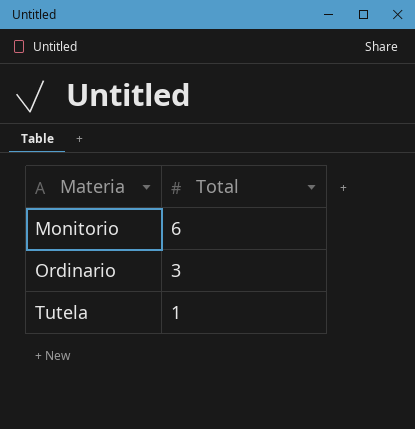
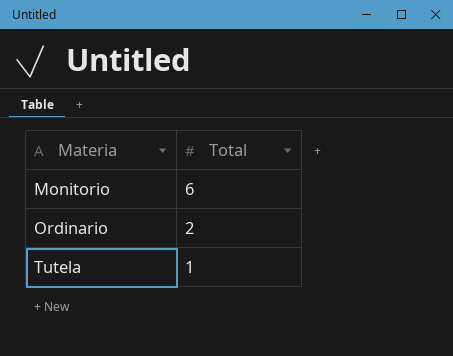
Ordinario | Total: 3 -> 2

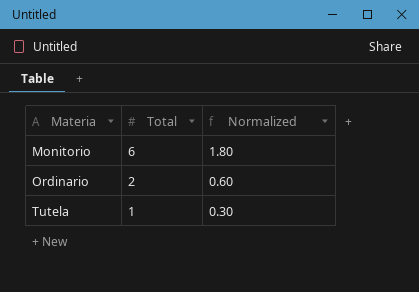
column Normalized | formula: none -> [Total] * 0.3

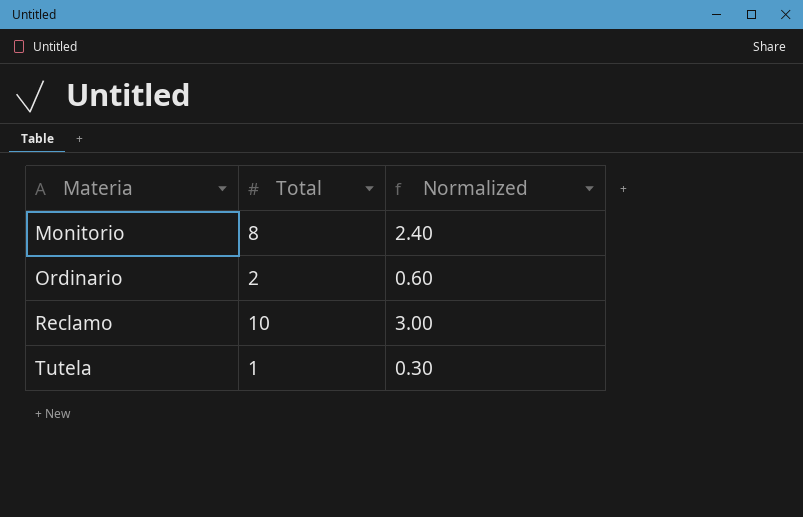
Monitorio | Total: 6 -> 8
Monitorio | Normalized: 1.80 -> 2.40
row Reclamo: none -> 10 | 3.00

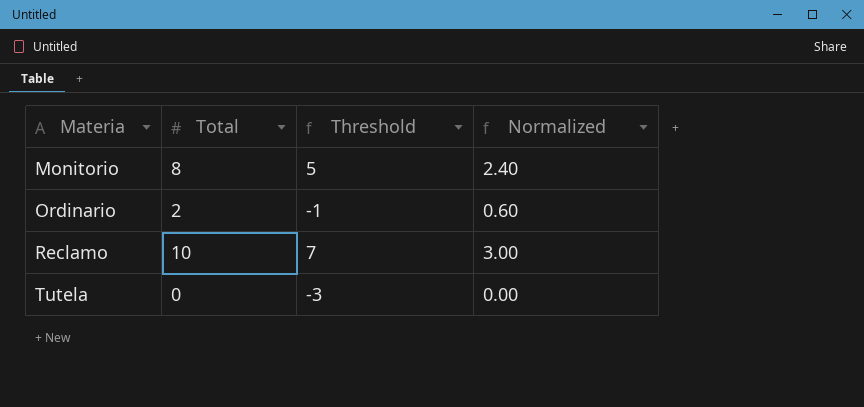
column Threshold | formula: none -> [Total] - 3
Tutela | Total: 1 -> 0
Tutela | Normalized: 0.30 -> 0.00

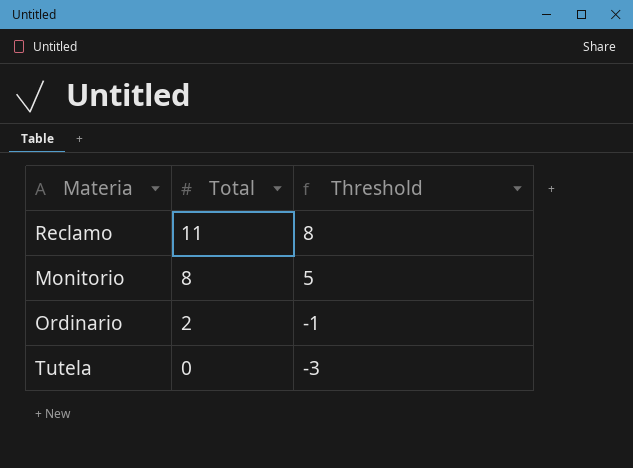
row order: Materia ascending -> Total descending
column Normalized | formula: [Total] * 0.3 -> none
Reclamo | Total: 10 -> 11
Reclamo | Threshold: 7 -> 8

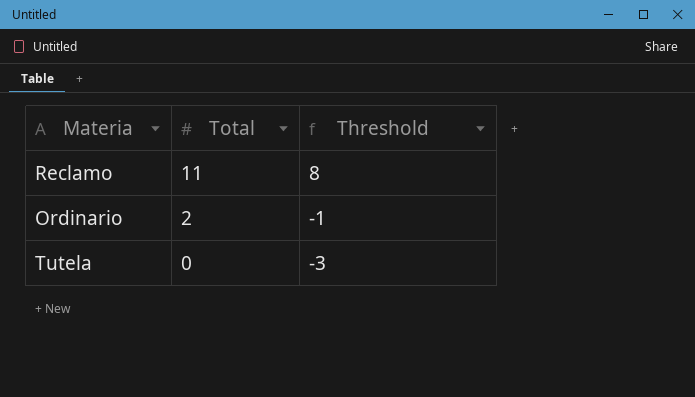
row Monitorio: 8 | 5 -> none

